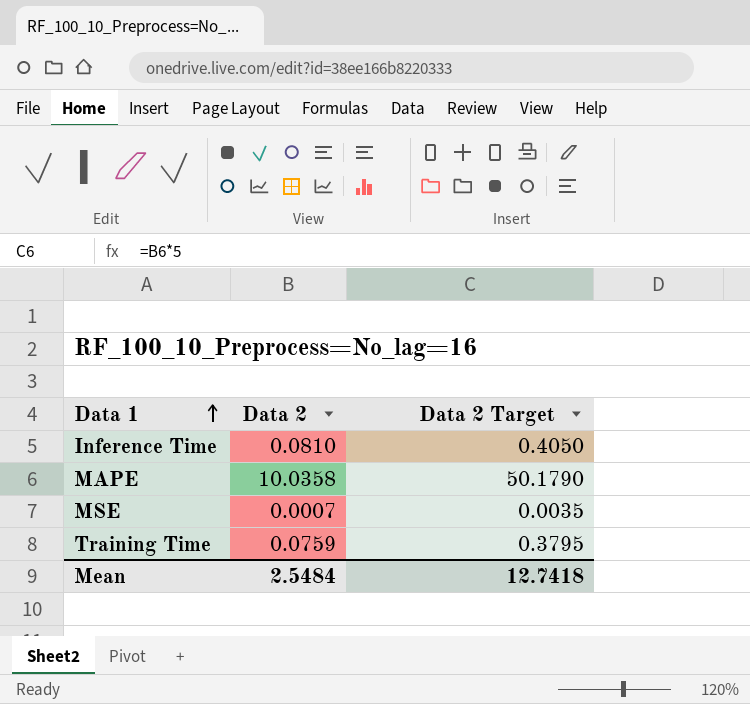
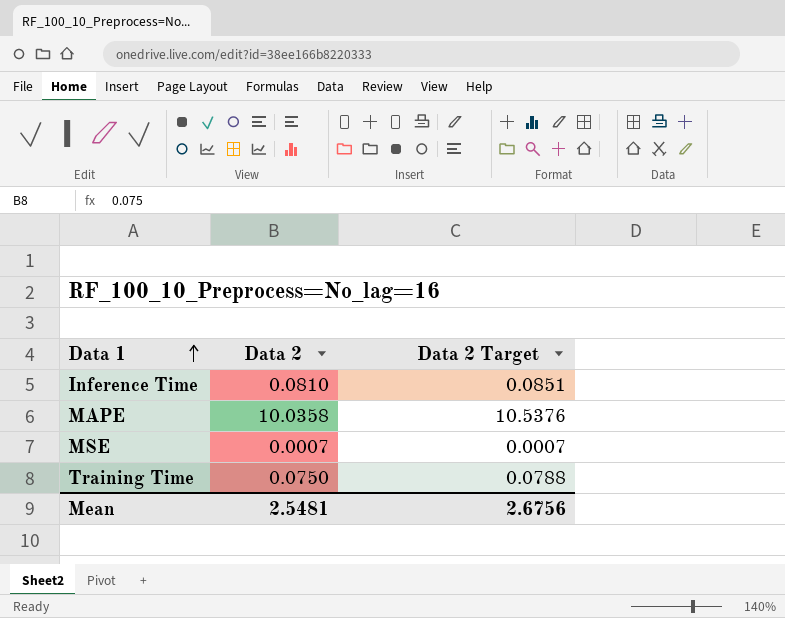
column Data 2 Target | formula: [Data 2] * 5 -> [Data 2] * 1.05
Training Time | Data 2: 0.0759 -> 0.0750
Mean | Data 2: 2.5484 -> 2.5481
Mean | Data 2 Target: 12.7418 -> 2.6756

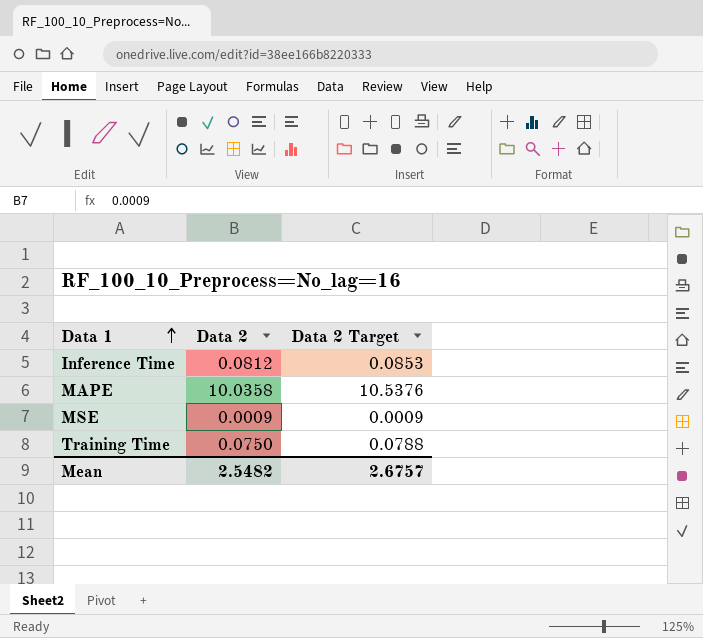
Inference Time | Data 2: 0.0810 -> 0.0812
Inference Time | Data 2 Target: 0.0851 -> 0.0853
MSE | Data 2: 0.0007 -> 0.0009
MSE | Data 2 Target: 0.0007 -> 0.0009
Mean | Data 2: 2.5481 -> 2.5482
Mean | Data 2 Target: 2.6756 -> 2.6757

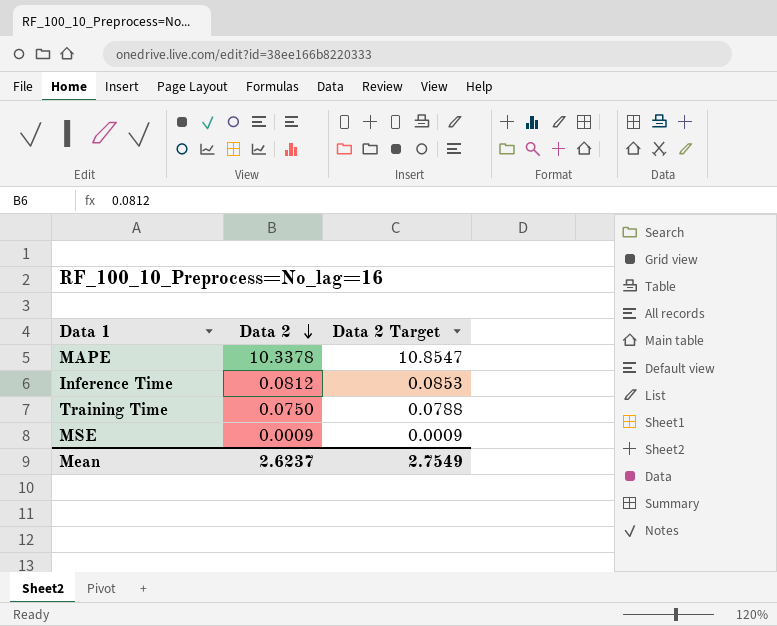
row order: Data 1 ascending -> Data 2 descending
MAPE | Data 2: 10.0358 -> 10.3378
MAPE | Data 2 Target: 10.5376 -> 10.8547
Mean | Data 2: 2.5482 -> 2.6237
Mean | Data 2 Target: 2.6757 -> 2.7549

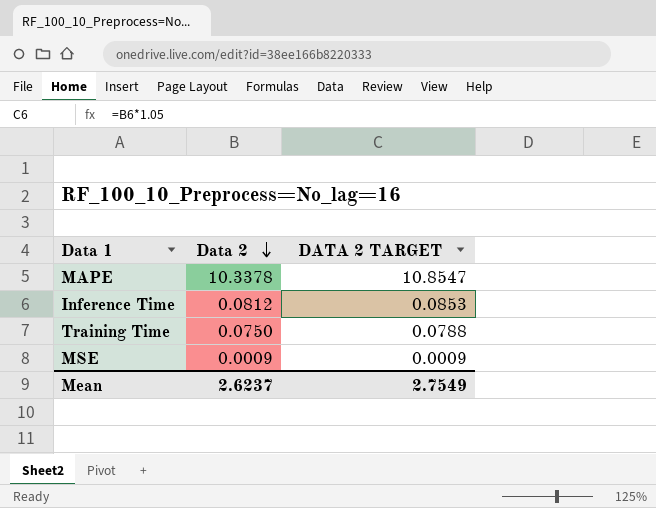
column name: Data 2 Target -> DATA 2 TARGET

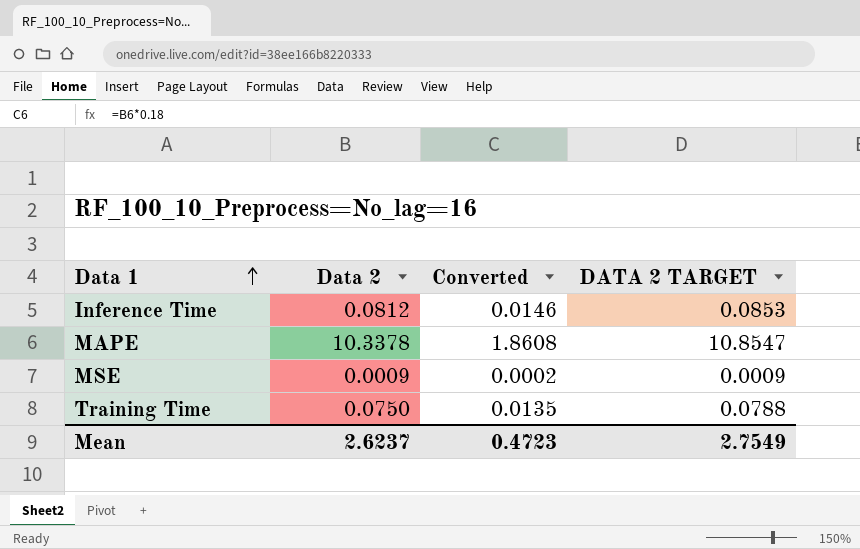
row order: Data 2 descending -> Data 1 ascending
column Converted | formula: none -> [Data 2] * 0.18

